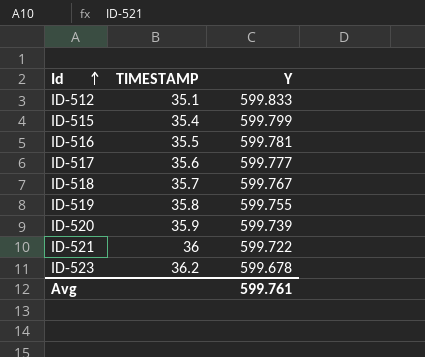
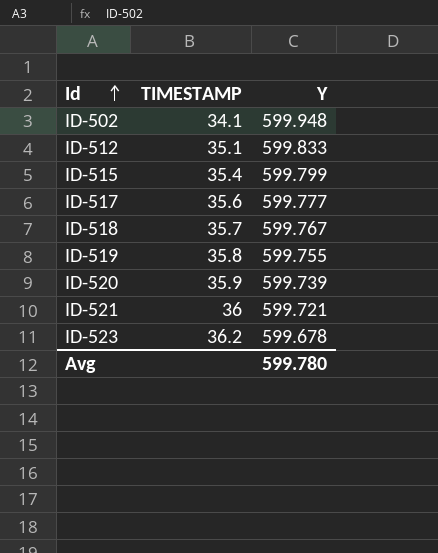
row ID-516: 35.5 | 599.781 -> none
row ID-502: none -> 34.1 | 599.948
ID-521 | Y: 599.722 -> 599.721
Avg | Y: 599.761 -> 599.780

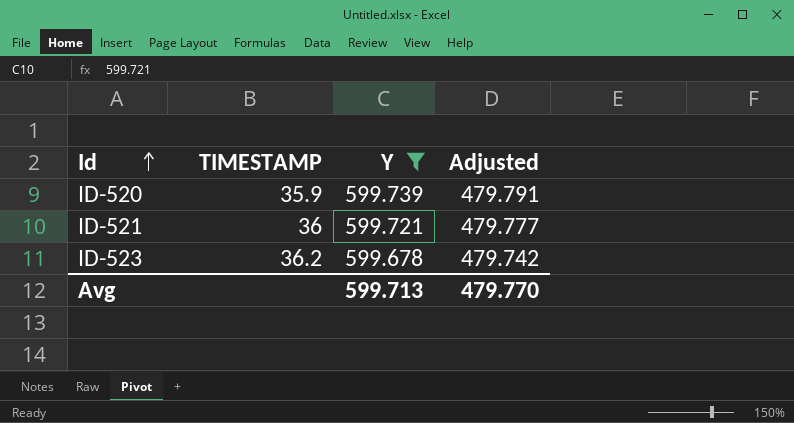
filter: none -> Y <= 599.739
column Adjusted | formula: none -> [Y] * 0.8
Avg | Y: 599.780 -> 599.713

